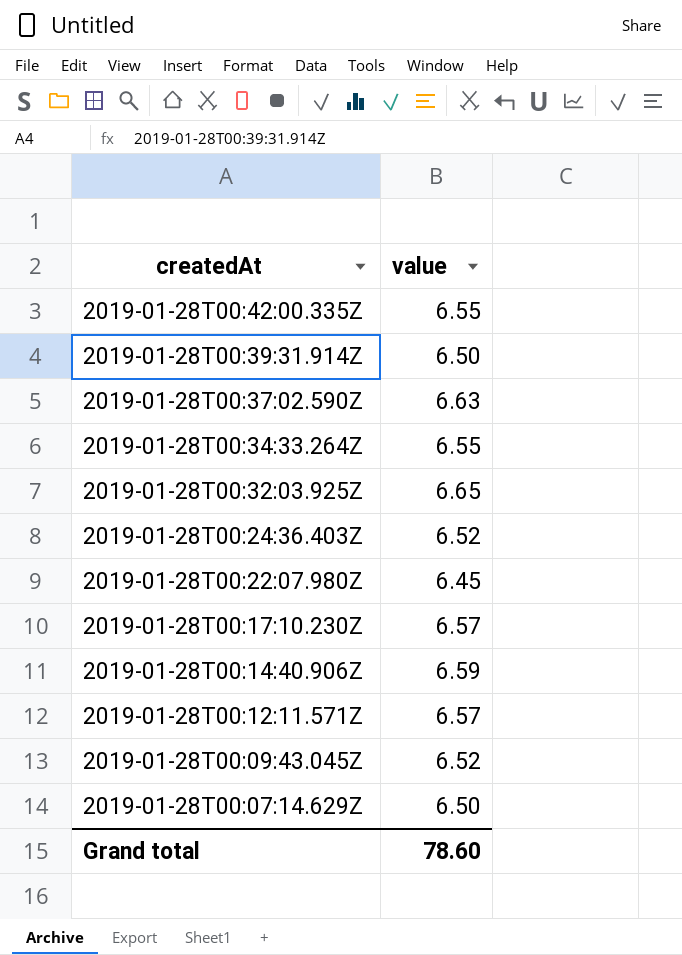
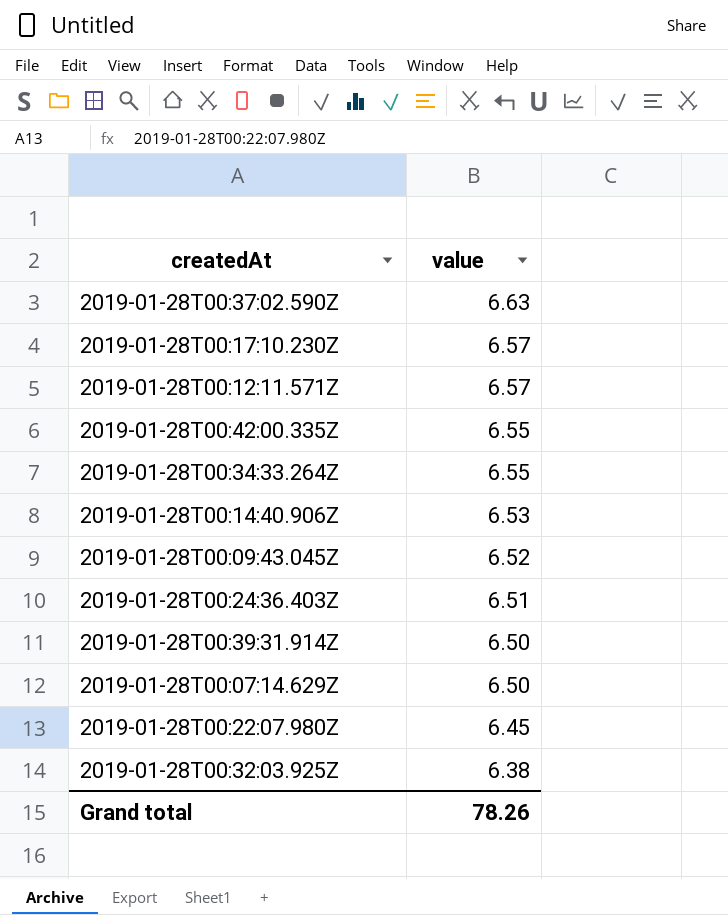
row order: createdAt descending -> value descending
2019-01-28T00:14:40.906Z | value: 6.59 -> 6.53
2019-01-28T00:24:36.403Z | value: 6.52 -> 6.51
2019-01-28T00:32:03.925Z | value: 6.65 -> 6.38
Grand total | value: 78.60 -> 78.26

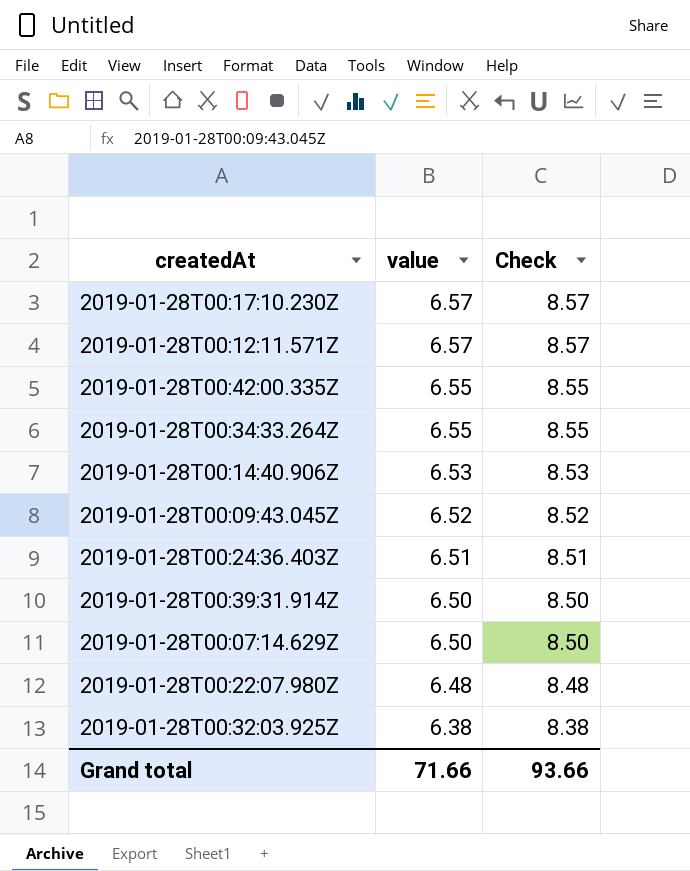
column Check | formula: none -> [value] + 2
row 2019-01-28T00:37:02.590Z: 6.63 -> none
2019-01-28T00:22:07.980Z | value: 6.45 -> 6.48
Grand total | value: 78.26 -> 71.66

